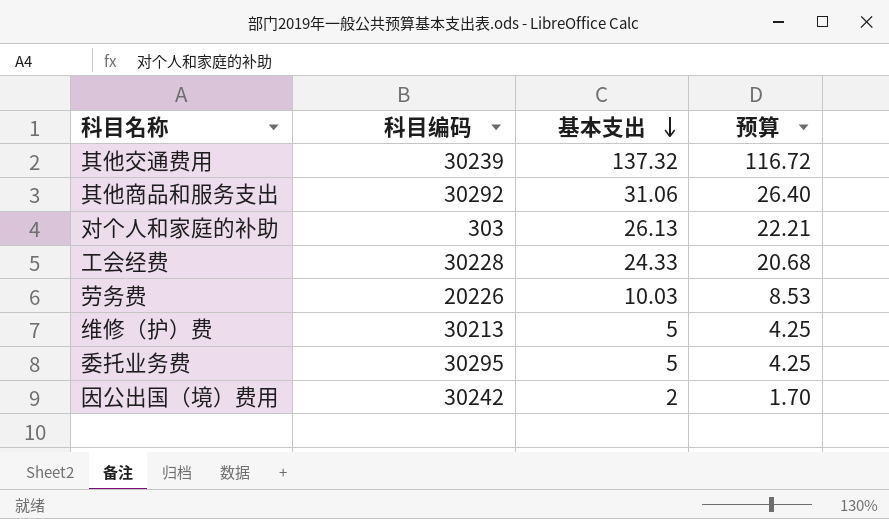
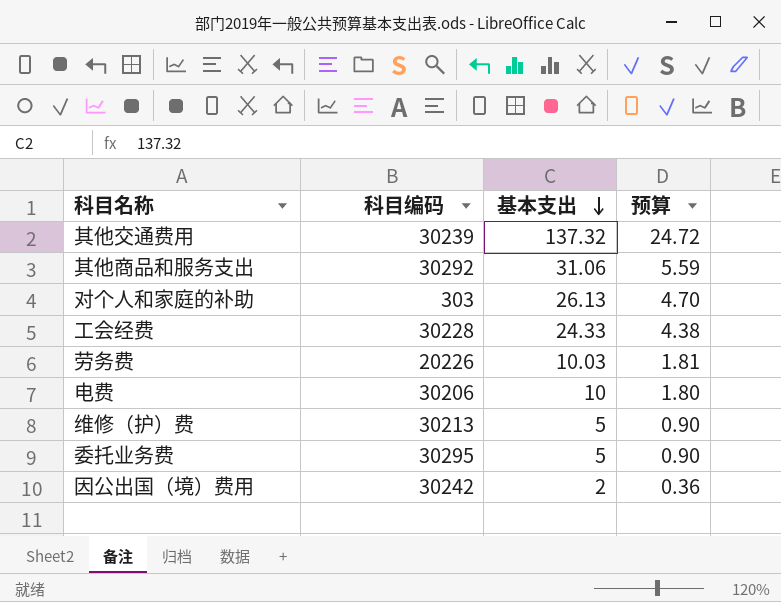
column 预算 | formula: [基本支出] * 0.85 -> [基本支出] * 0.18
row 电费: none -> 30206 | 10 | 1.80

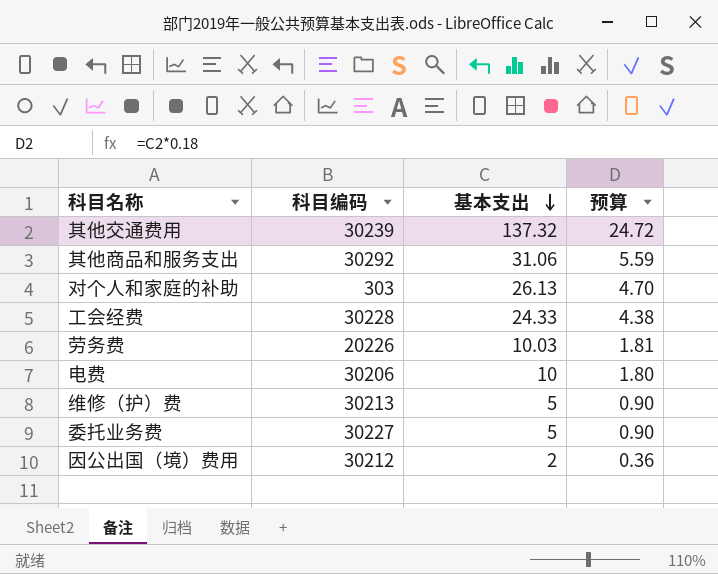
委托业务费 | 科目编码: 30295 -> 30227
因公出国（境）费用 | 科目编码: 30242 -> 30212

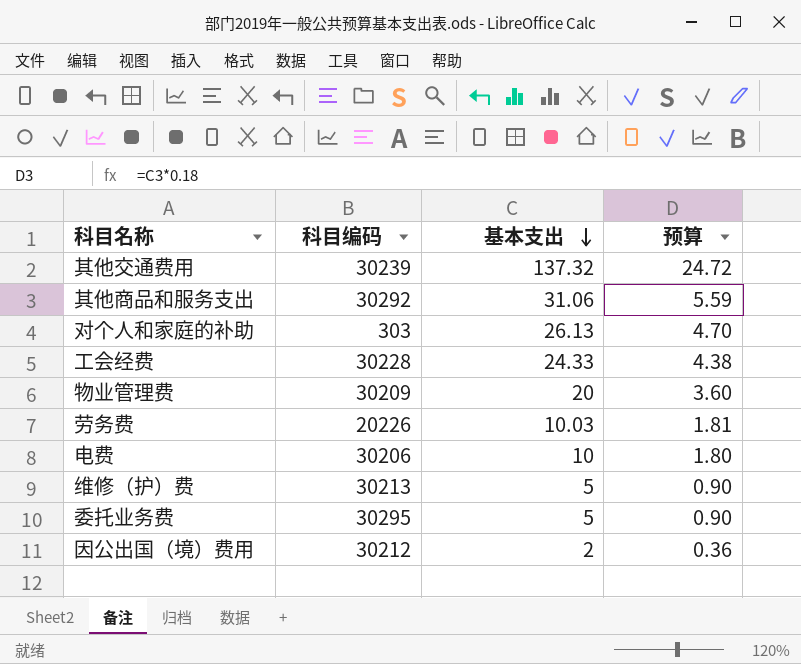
row 物业管理费: none -> 30209 | 20 | 3.60
委托业务费 | 科目编码: 30227 -> 30295

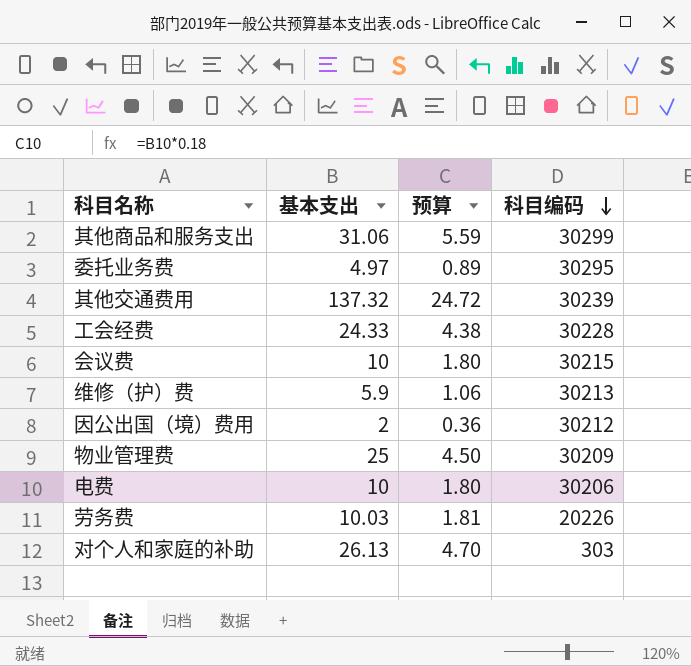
row order: 基本支出 descending -> 科目编码 descending
column 科目编码 | position: 2 -> 4
其他商品和服务支出 | 科目编码: 30292 -> 30299
委托业务费 | 基本支出: 5 -> 4.97
委托业务费 | 预算: 0.90 -> 0.89
row 会议费: none -> 10 | 1.80 | 30215
维修（护）费 | 基本支出: 5 -> 5.9
维修（护）费 | 预算: 0.90 -> 1.06
物业管理费 | 基本支出: 20 -> 25
物业管理费 | 预算: 3.60 -> 4.50

